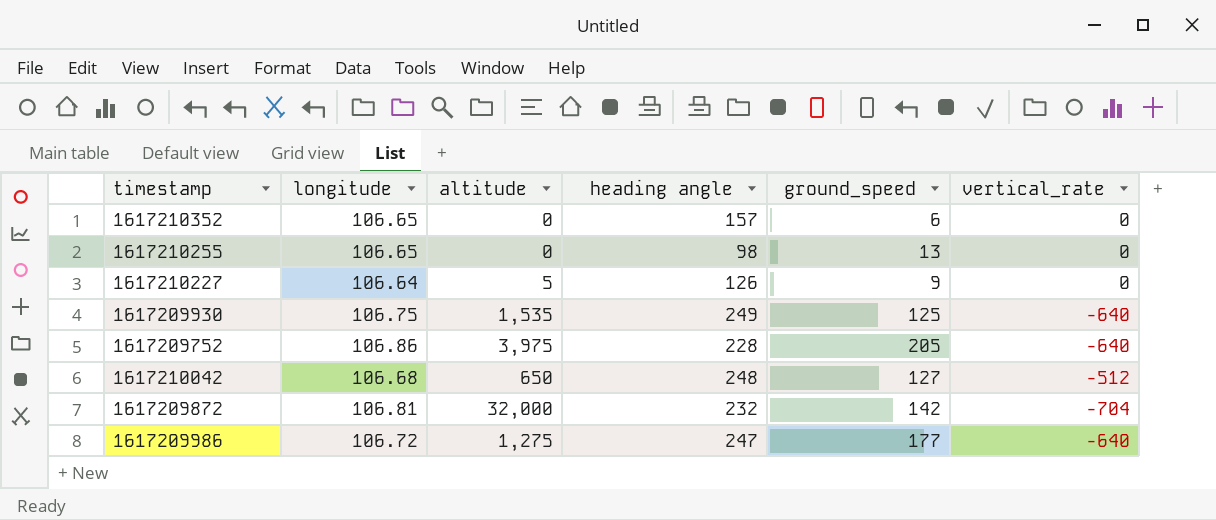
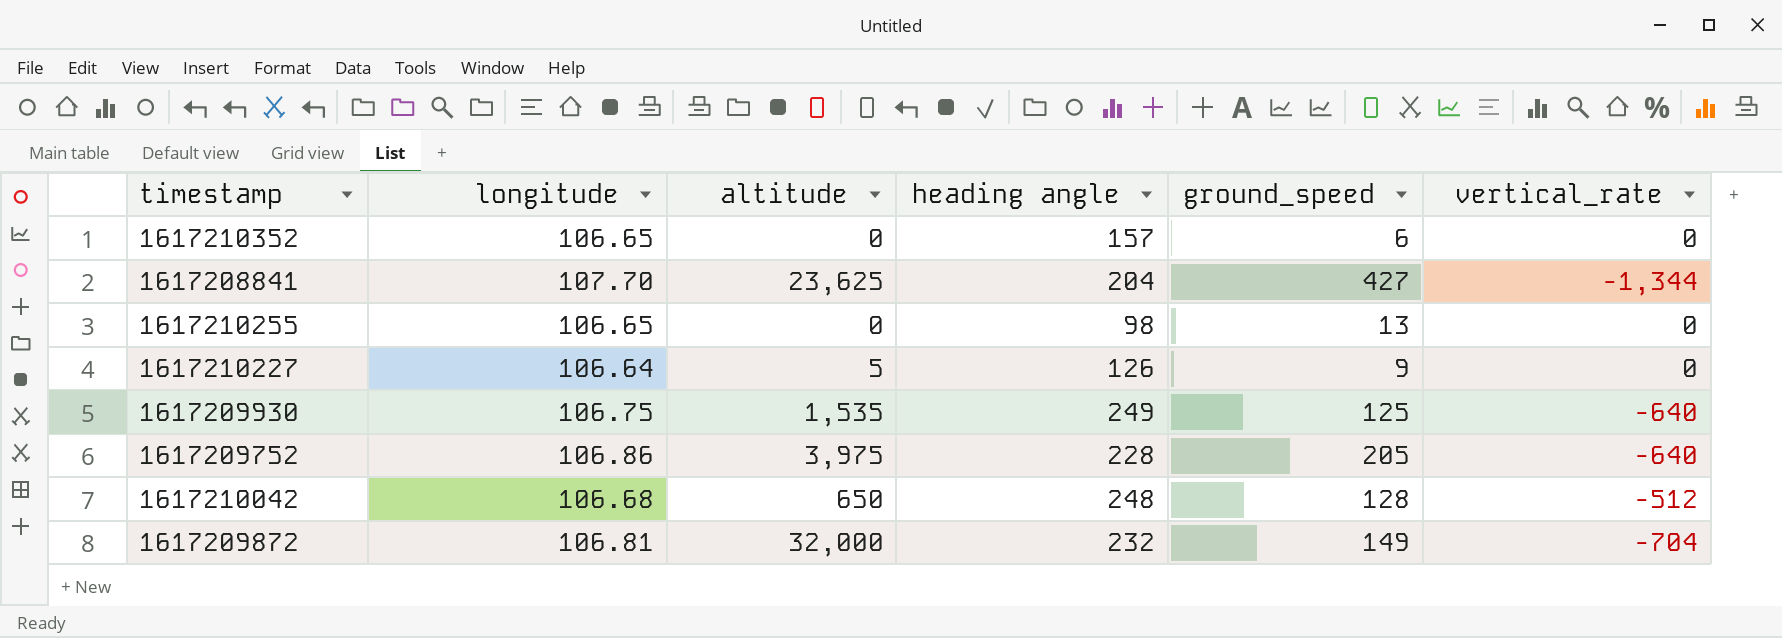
row 1617209986: 106.72 | 1,275 | 247 | 177 | -640 -> none
row 1617208841: none -> 107.70 | 23,625 | 204 | 427 | -1,344
1617210042 | ground_speed: 127 -> 128
1617209872 | ground_speed: 142 -> 149

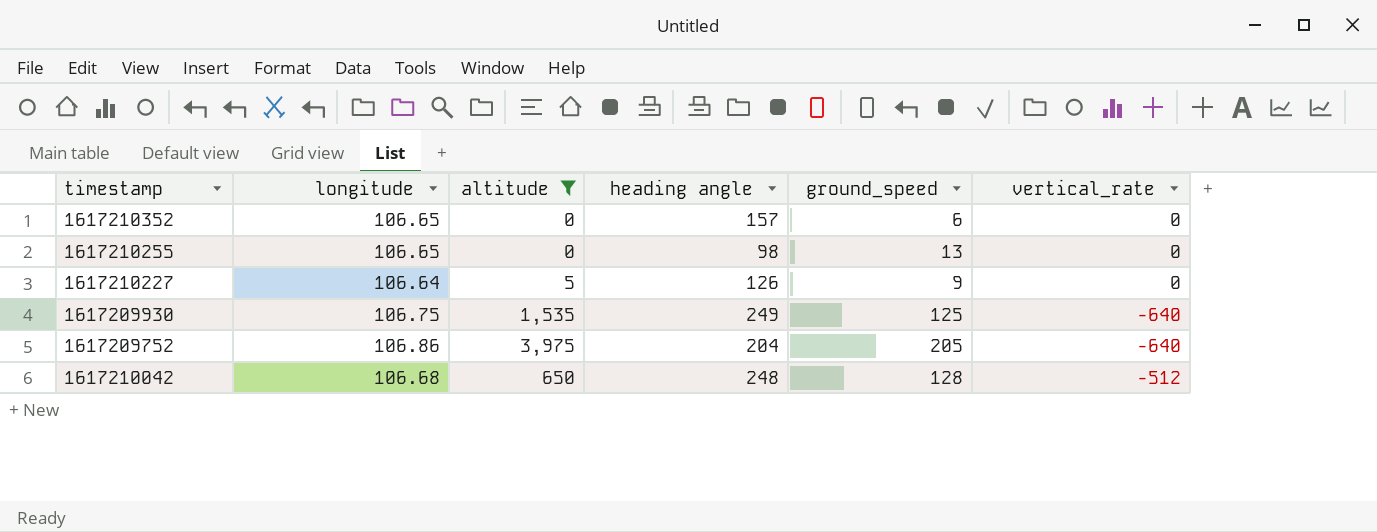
filter: none -> altitude <= 3,975
1617209752 | heading angle: 228 -> 204

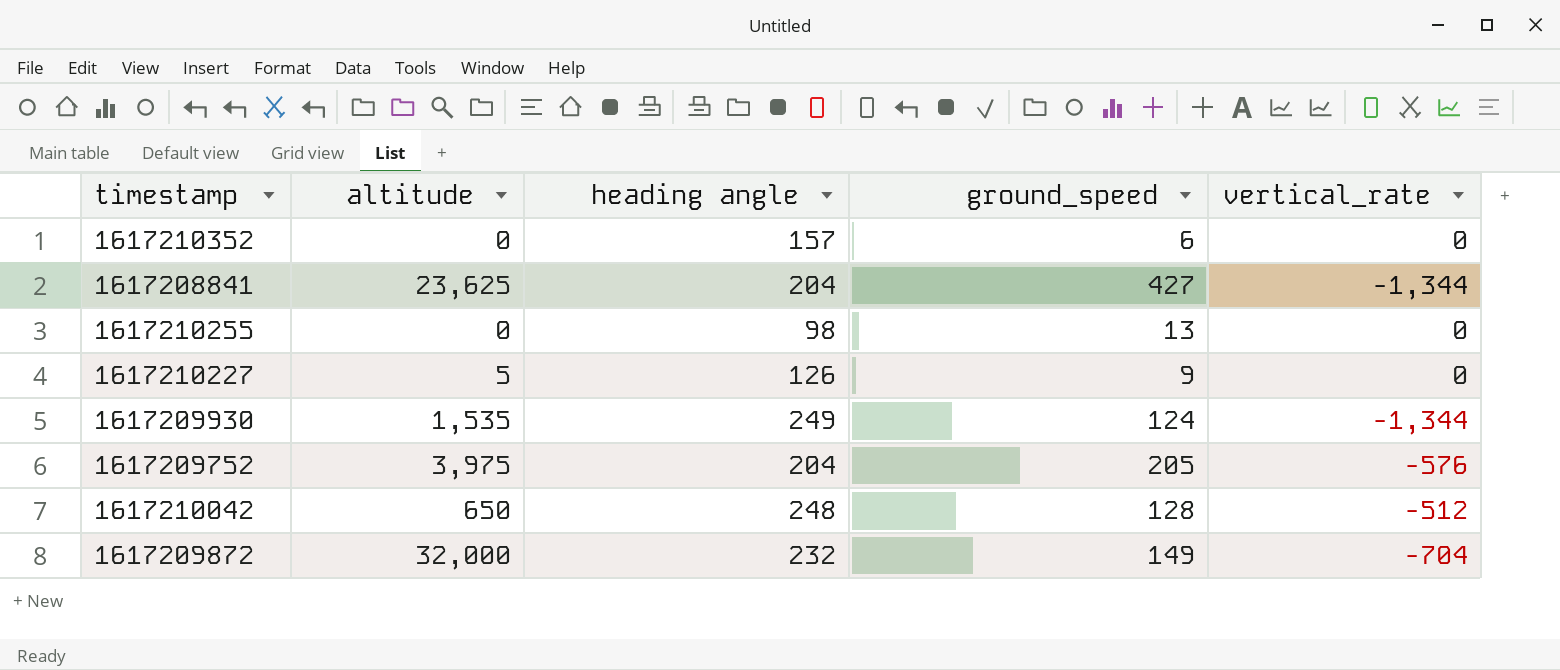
filter: altitude <= 3,975 -> none
column longitude | position: 2 -> none
1617209930 | ground_speed: 125 -> 124
1617209930 | vertical_rate: -640 -> -1,344
1617209752 | vertical_rate: -640 -> -576

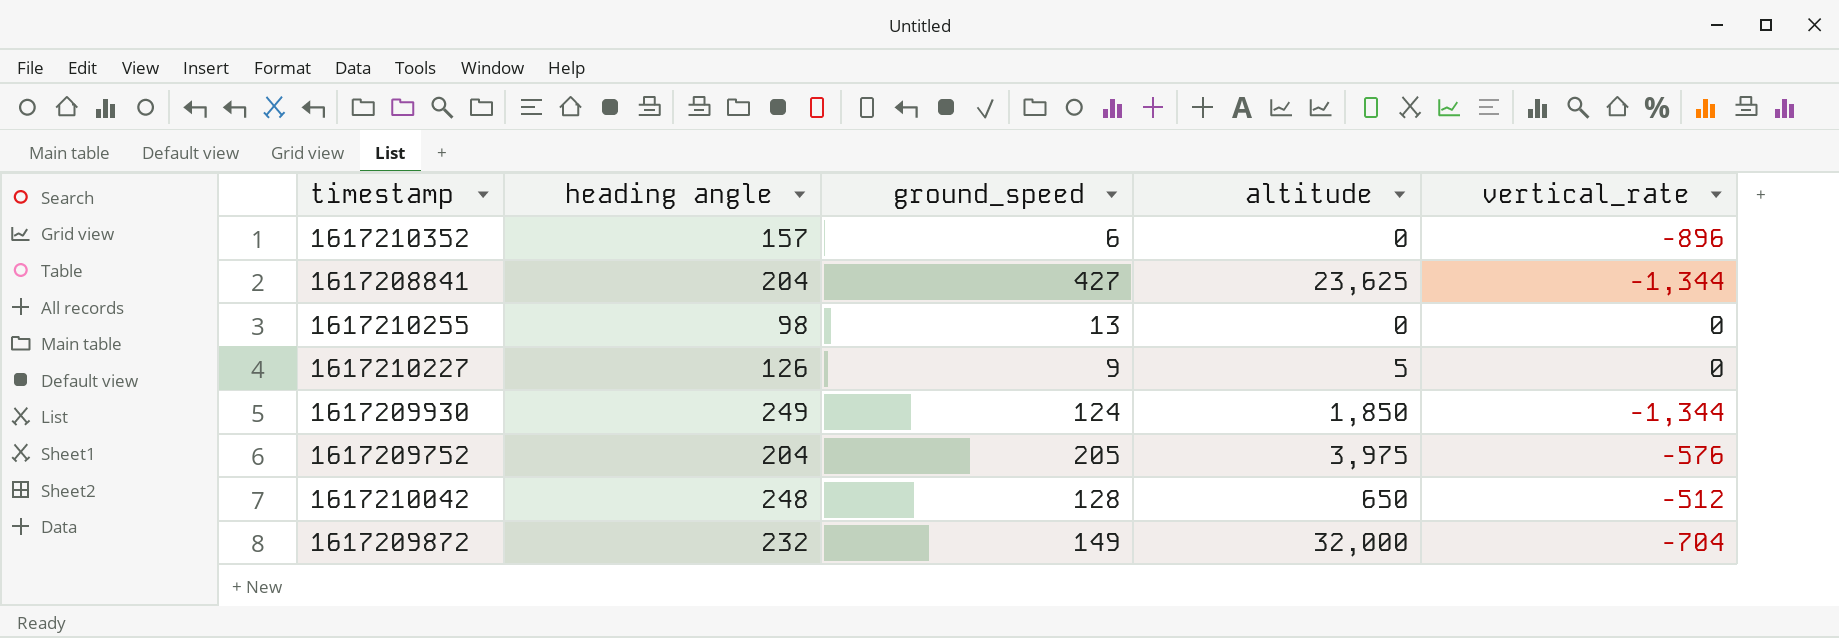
column altitude | position: 2 -> 4
1617210352 | vertical_rate: 0 -> -896
1617209930 | altitude: 1,535 -> 1,850

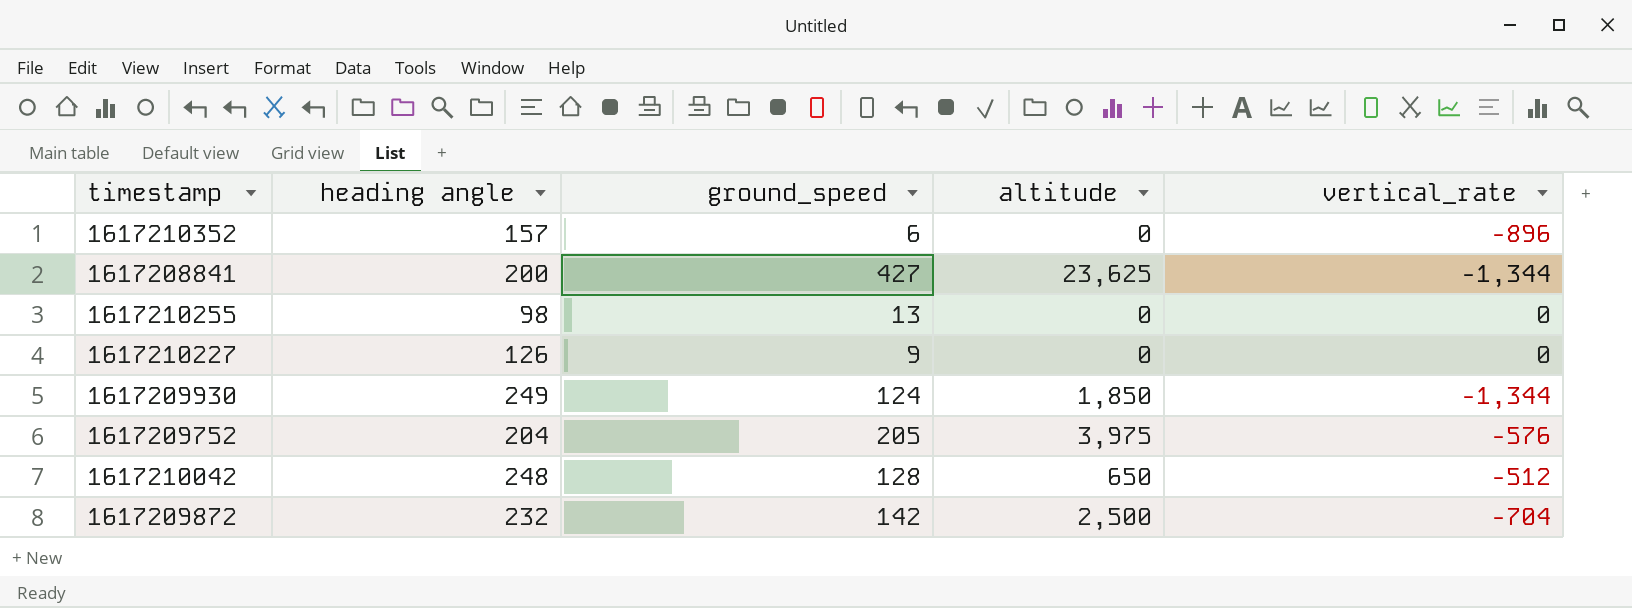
1617208841 | heading angle: 204 -> 200
1617210227 | altitude: 5 -> 0
1617209872 | ground_speed: 149 -> 142
1617209872 | altitude: 32,000 -> 2,500

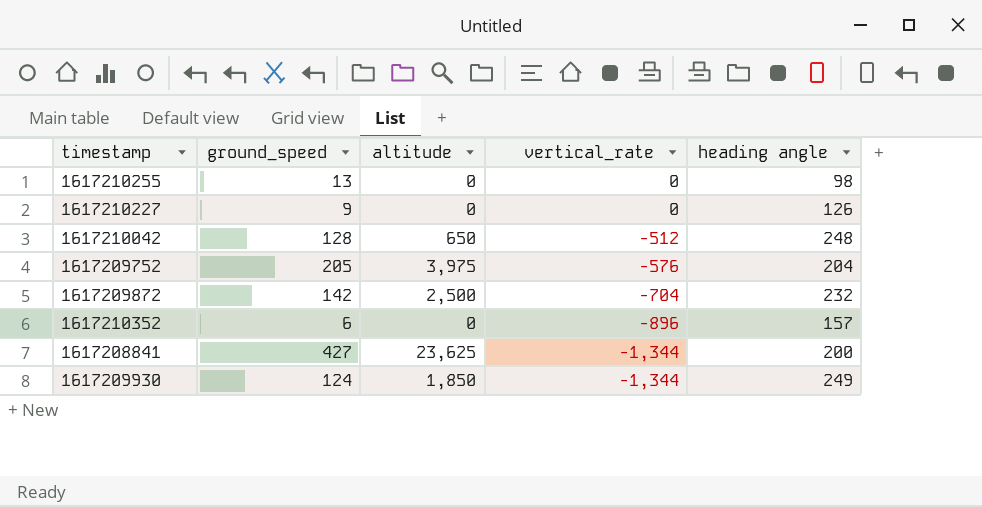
row order: none -> vertical_rate descending
column heading angle | position: 2 -> 5

